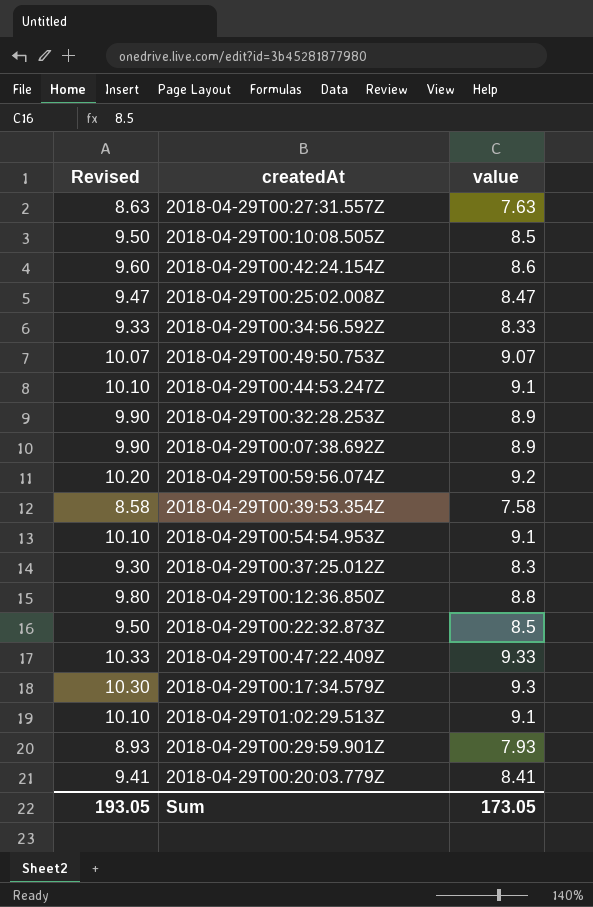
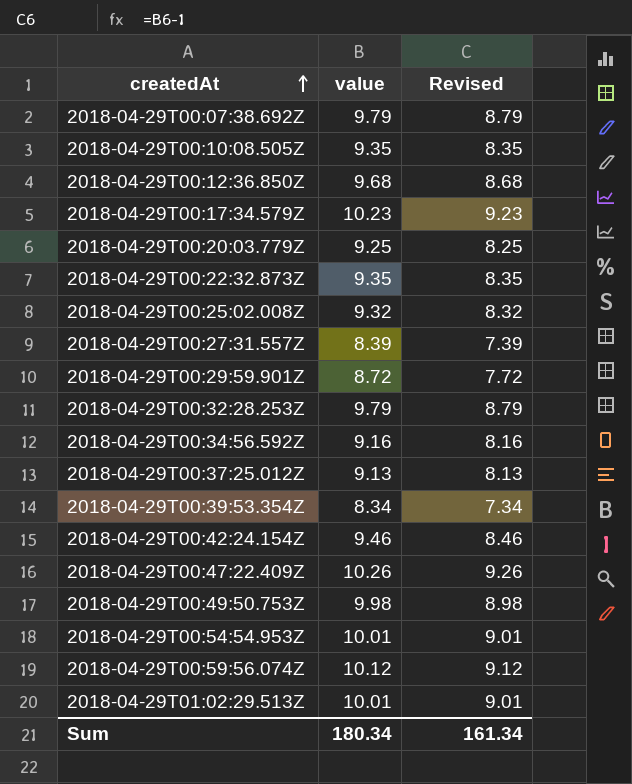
row order: none -> createdAt ascending
column Revised | formula: [value] + 1 -> [value] - 1
column Revised | position: 1 -> 3
row 2018-04-29T00:44:53.247Z: 10.10 | 9.1 -> none
2018-04-29T00:07:38.692Z | value: 8.9 -> 9.79
2018-04-29T00:10:08.505Z | value: 8.5 -> 9.35
2018-04-29T00:12:36.850Z | value: 8.8 -> 9.68
2018-04-29T00:17:34.579Z | value: 9.3 -> 10.23
2018-04-29T00:20:03.779Z | value: 8.41 -> 9.25
2018-04-29T00:22:32.873Z | value: 8.5 -> 9.35
2018-04-29T00:25:02.008Z | value: 8.47 -> 9.32
2018-04-29T00:27:31.557Z | value: 7.63 -> 8.39
2018-04-29T00:29:59.901Z | value: 7.93 -> 8.72
2018-04-29T00:32:28.253Z | value: 8.9 -> 9.79
2018-04-29T00:34:56.592Z | value: 8.33 -> 9.16
2018-04-29T00:37:25.012Z | value: 8.3 -> 9.13
2018-04-29T00:39:53.354Z | value: 7.58 -> 8.34
2018-04-29T00:42:24.154Z | value: 8.6 -> 9.46
2018-04-29T00:47:22.409Z | value: 9.33 -> 10.26
2018-04-29T00:49:50.753Z | value: 9.07 -> 9.98
2018-04-29T00:54:54.953Z | value: 9.1 -> 10.01
2018-04-29T00:59:56.074Z | value: 9.2 -> 10.12
2018-04-29T01:02:29.513Z | value: 9.1 -> 10.01
Sum | value: 173.05 -> 180.34
Sum | Revised: 193.05 -> 161.34

